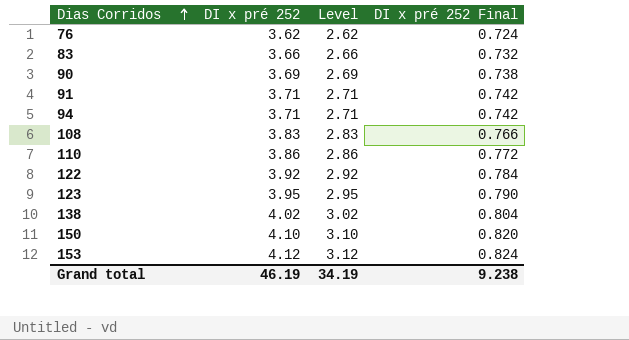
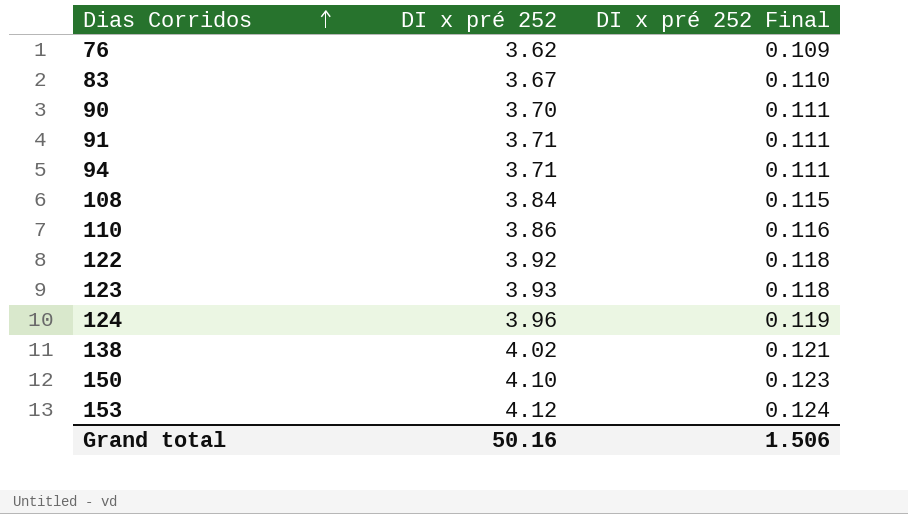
column Level | formula: [DI x pré 252] - 1 -> none
column DI x pré 252 Final | formula: [DI x pré 252] * 0.2 -> [DI x pré 252] * 0.03
83 | DI x pré 252: 3.66 -> 3.67
90 | DI x pré 252: 3.69 -> 3.70
108 | DI x pré 252: 3.83 -> 3.84
123 | DI x pré 252: 3.95 -> 3.93
row 124: none -> 3.96 | 0.119
Grand total | DI x pré 252: 46.19 -> 50.16
Grand total | DI x pré 252 Final: 9.238 -> 1.506

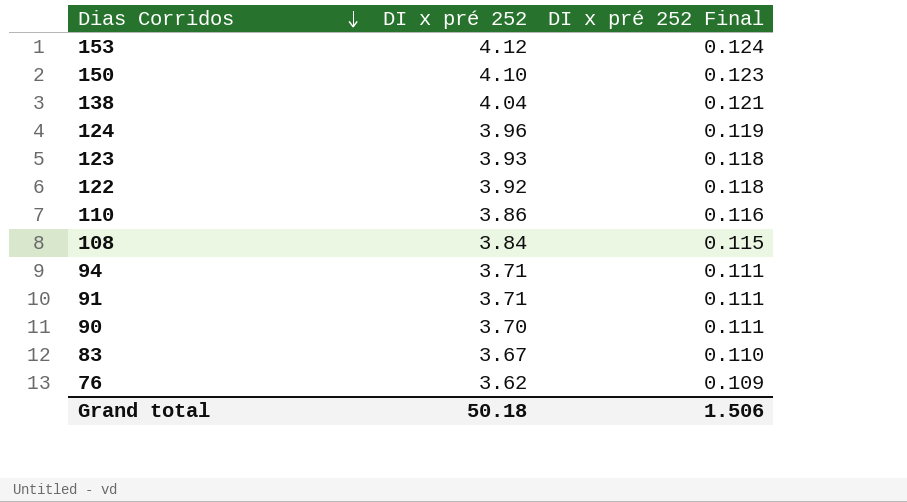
row order: Dias Corridos ascending -> Dias Corridos descending
138 | DI x pré 252: 4.02 -> 4.04
Grand total | DI x pré 252: 50.16 -> 50.18

